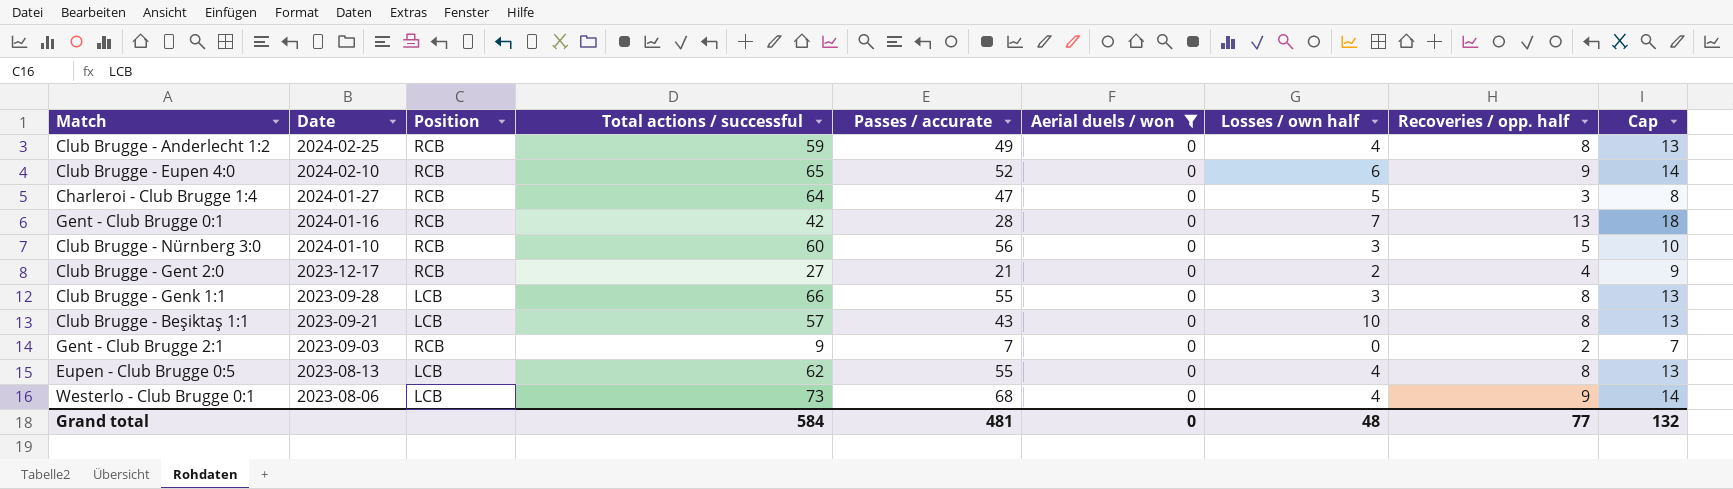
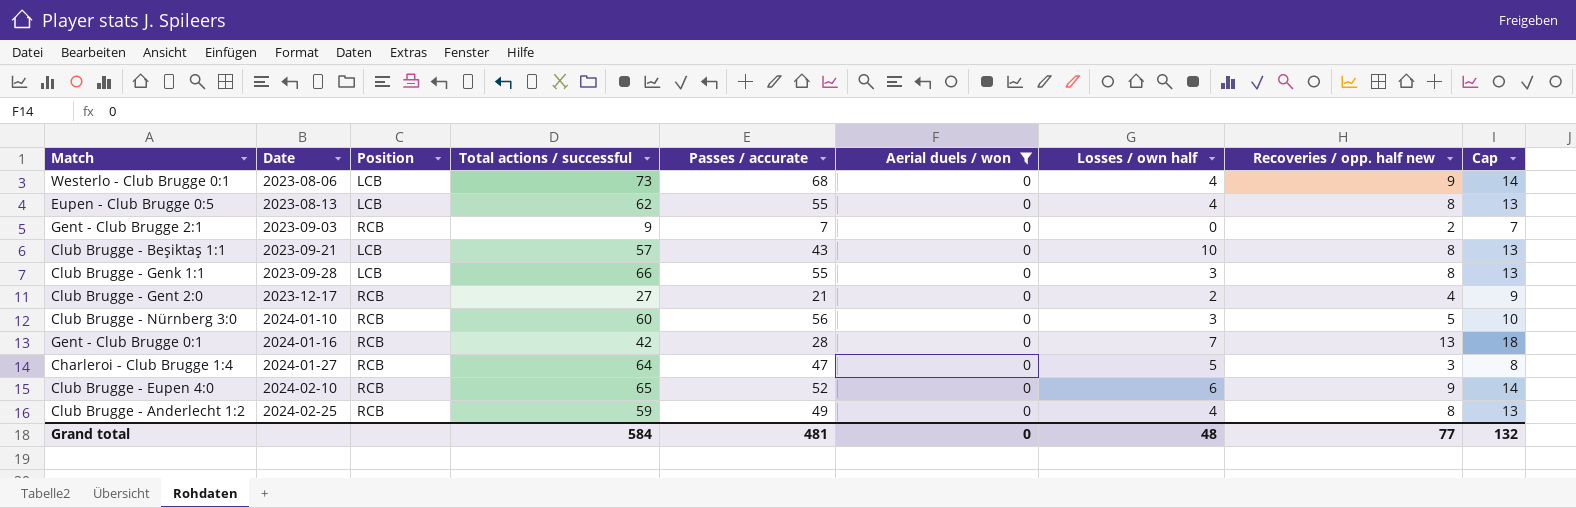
row order: Date descending -> Date ascending
column name: Recoveries / opp. half -> Recoveries / opp. half new

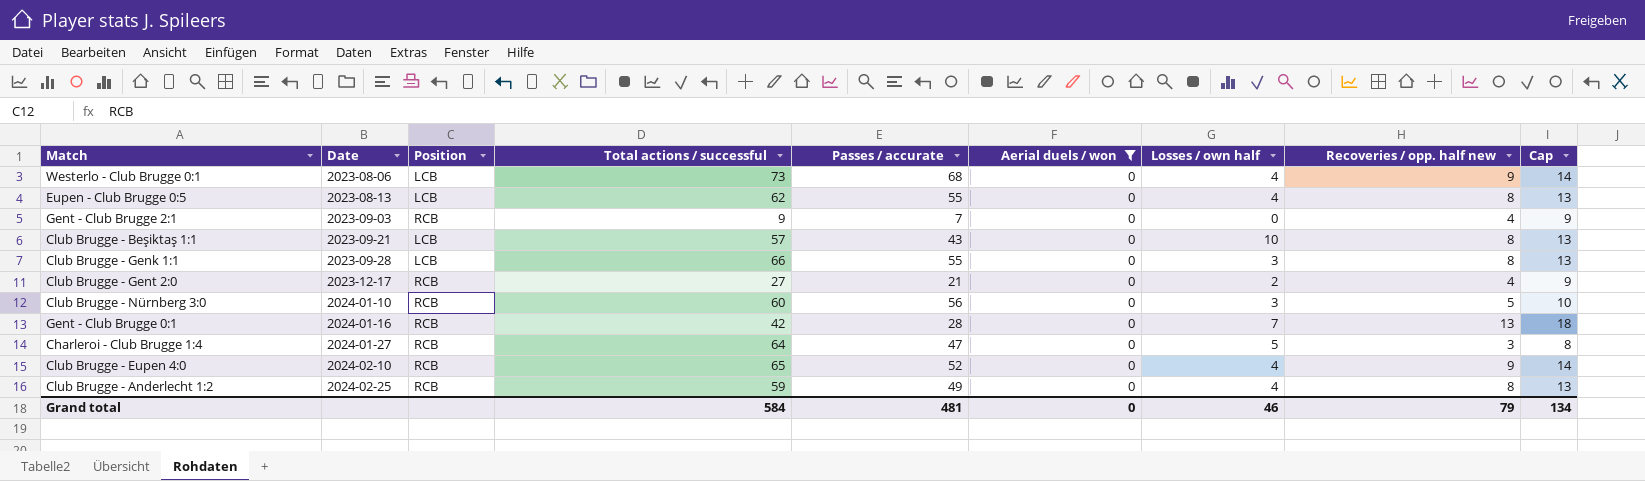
Gent - Club Brugge 2:1 | Recoveries / opp. half new: 2 -> 4
Gent - Club Brugge 2:1 | Cap: 7 -> 9
Club Brugge - Eupen 4:0 | Losses / own half: 6 -> 4
Grand total | Losses / own half: 48 -> 46
Grand total | Recoveries / opp. half new: 77 -> 79
Grand total | Cap: 132 -> 134

